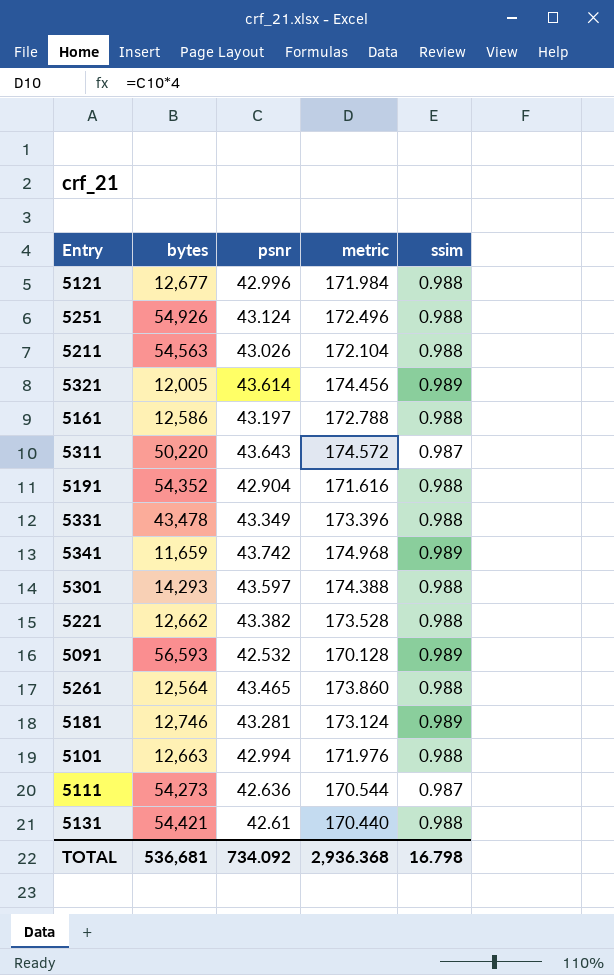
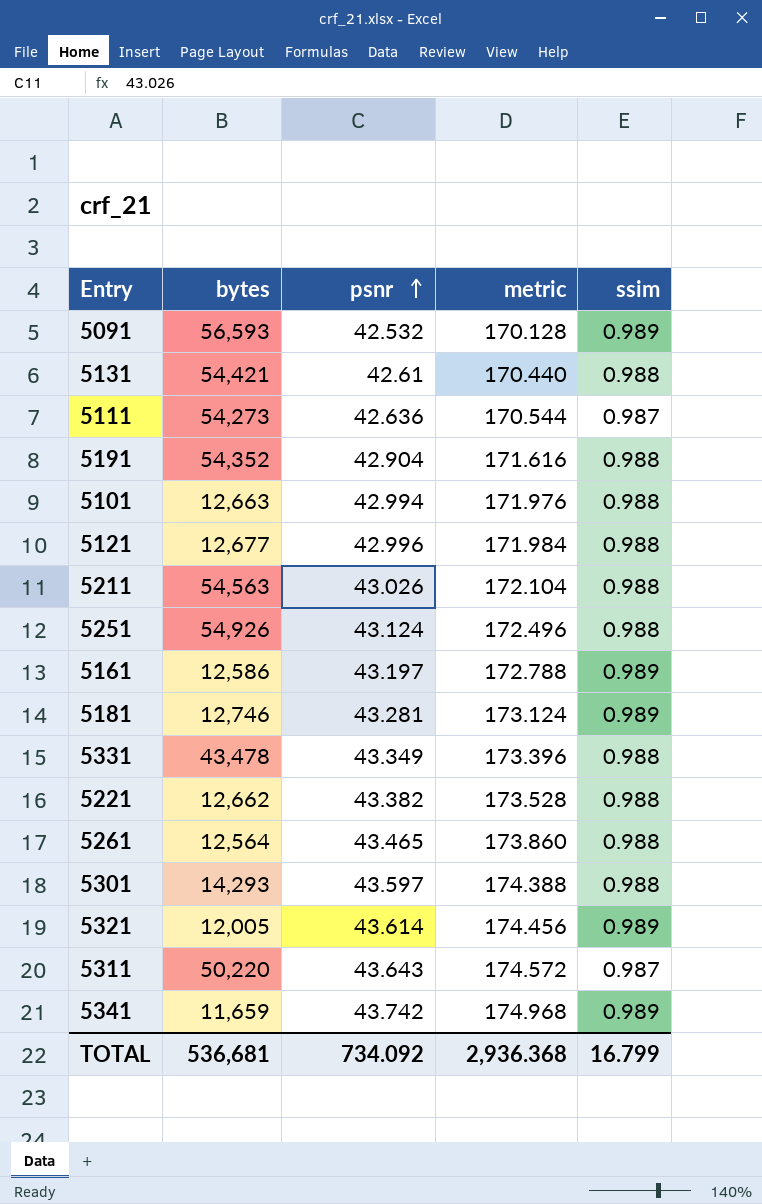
row order: none -> psnr ascending
5161 | ssim: 0.988 -> 0.989
TOTAL | ssim: 16.798 -> 16.799

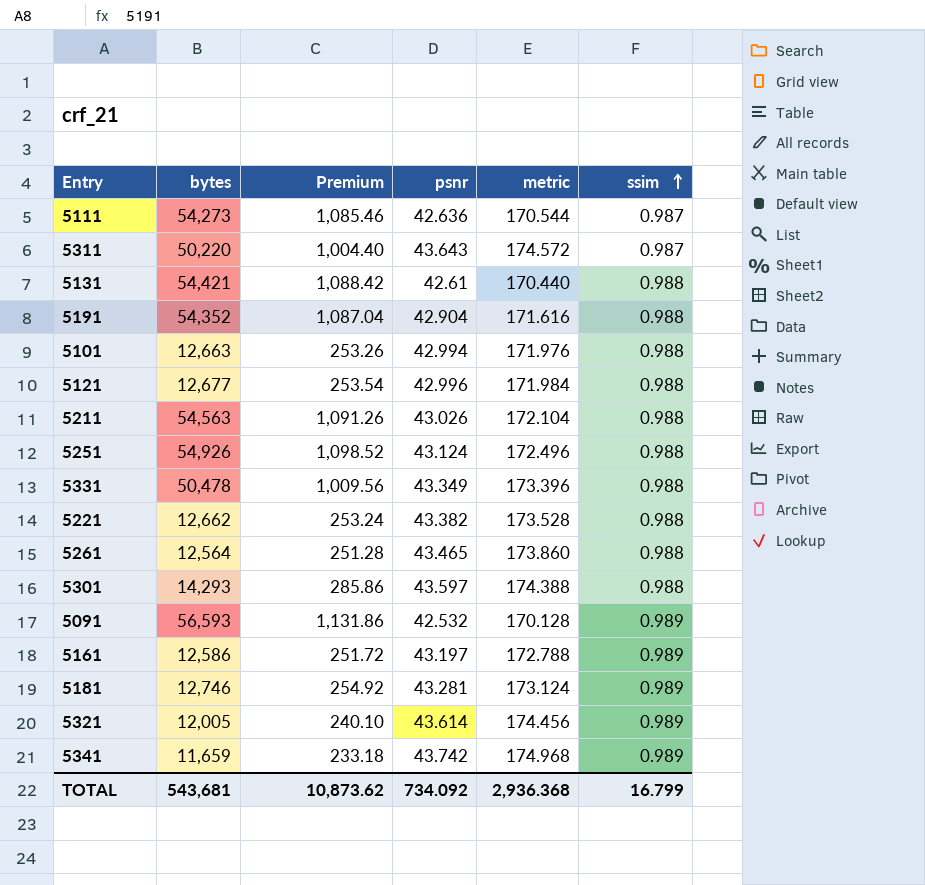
row order: psnr ascending -> ssim ascending
column Premium | formula: none -> [bytes] * 0.02
5331 | bytes: 43,478 -> 50,478
TOTAL | bytes: 536,681 -> 543,681

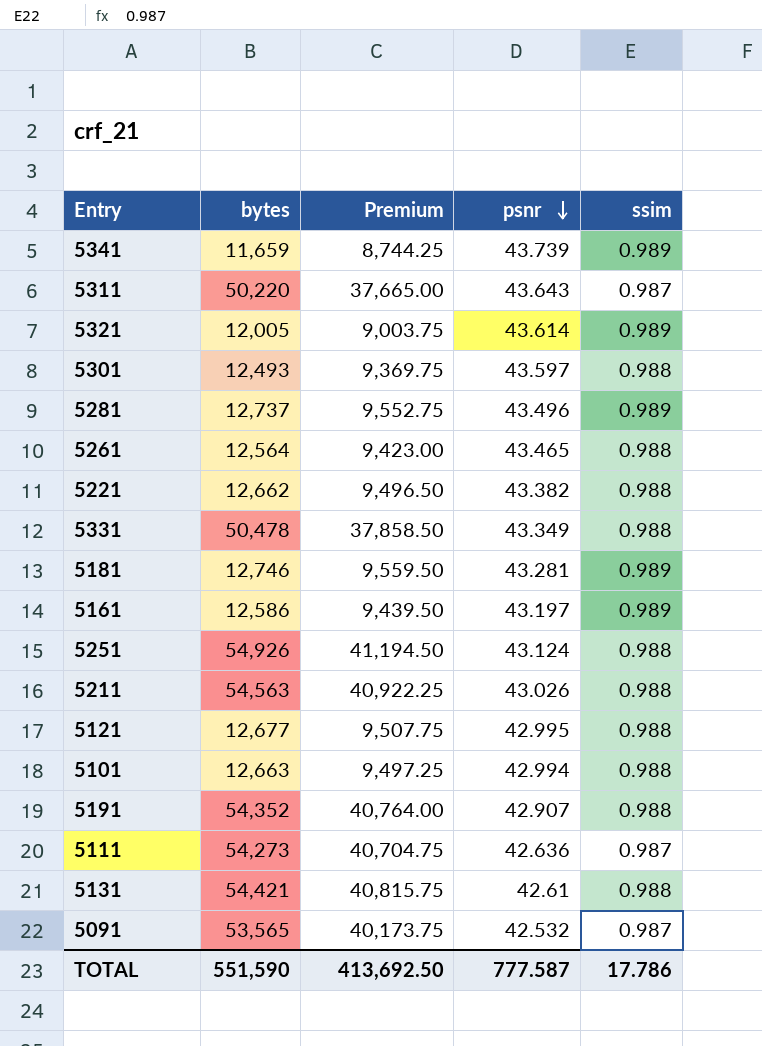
row order: ssim ascending -> psnr descending
column metric | formula: [psnr] * 4 -> none
column Premium | formula: [bytes] * 0.02 -> [bytes] * 0.75
5341 | psnr: 43.742 -> 43.739
5301 | bytes: 14,293 -> 12,493
row 5281: none -> 12,737 | 9,552.75 | 43.496 | 0.989
5121 | psnr: 42.996 -> 42.995
5191 | psnr: 42.904 -> 42.907
5091 | bytes: 56,593 -> 53,565
5091 | ssim: 0.989 -> 0.987
TOTAL | bytes: 543,681 -> 551,590
TOTAL | Premium: 10,873.62 -> 413,692.50
TOTAL | psnr: 734.092 -> 777.587
TOTAL | ssim: 16.799 -> 17.786

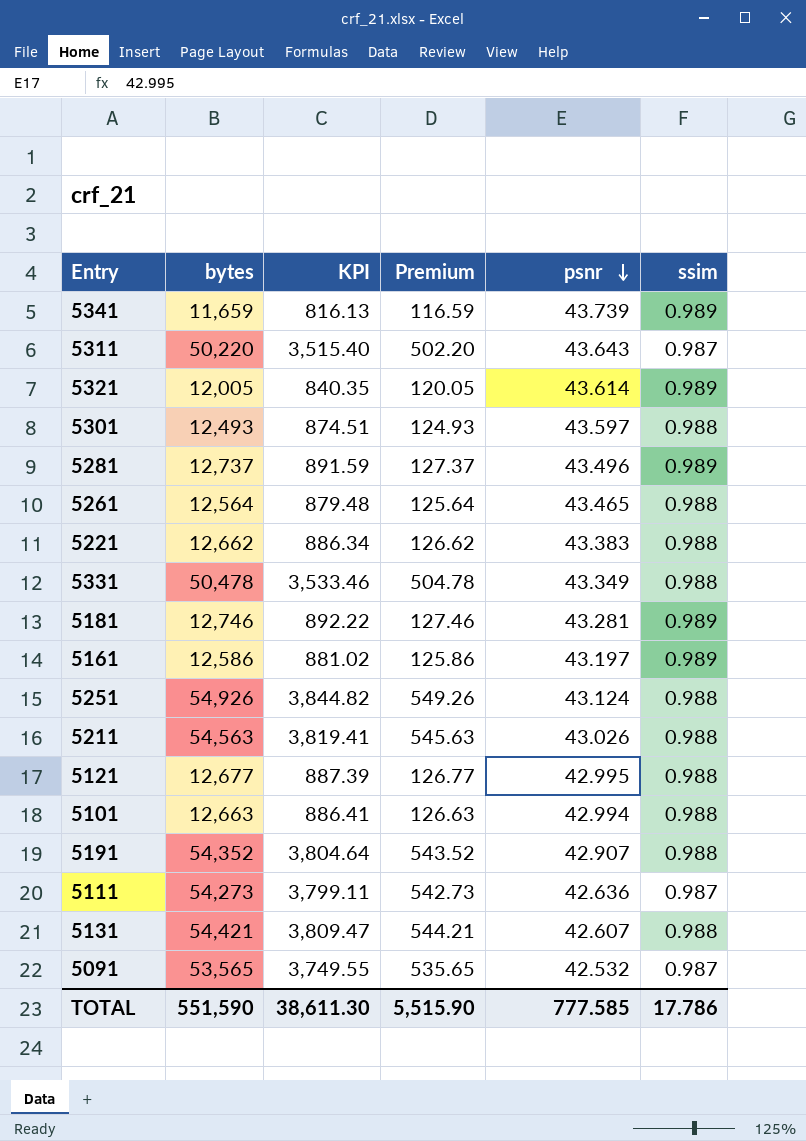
column KPI | formula: none -> [bytes] * 0.07
column Premium | formula: [bytes] * 0.75 -> [bytes] * 0.01
5221 | psnr: 43.382 -> 43.383
5131 | psnr: 42.61 -> 42.607
TOTAL | Premium: 413,692.50 -> 5,515.90
TOTAL | psnr: 777.587 -> 777.585

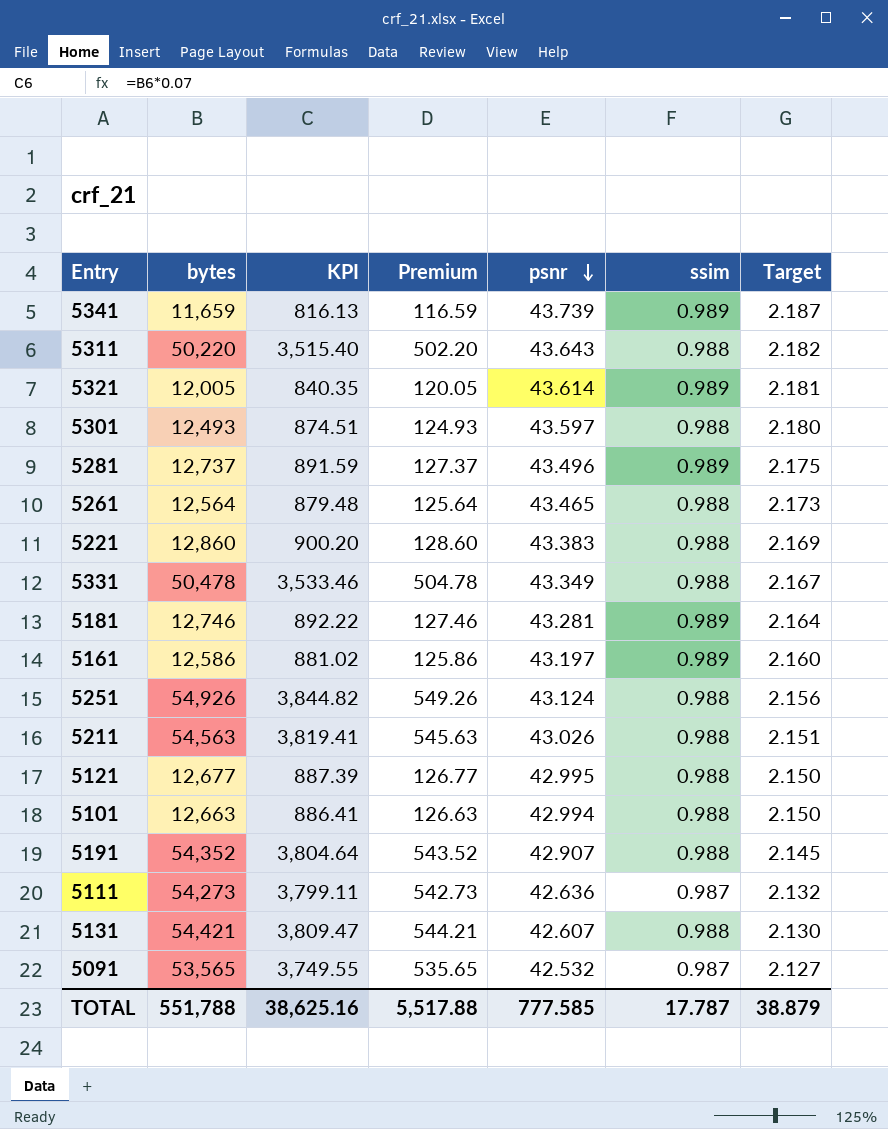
column Target | formula: none -> [psnr] * 0.05
5311 | ssim: 0.987 -> 0.988
5221 | bytes: 12,662 -> 12,860
5221 | KPI: 886.34 -> 900.20
5221 | Premium: 126.62 -> 128.60
TOTAL | bytes: 551,590 -> 551,788
TOTAL | KPI: 38,611.30 -> 38,625.16
TOTAL | Premium: 5,515.90 -> 5,517.88
TOTAL | ssim: 17.786 -> 17.787

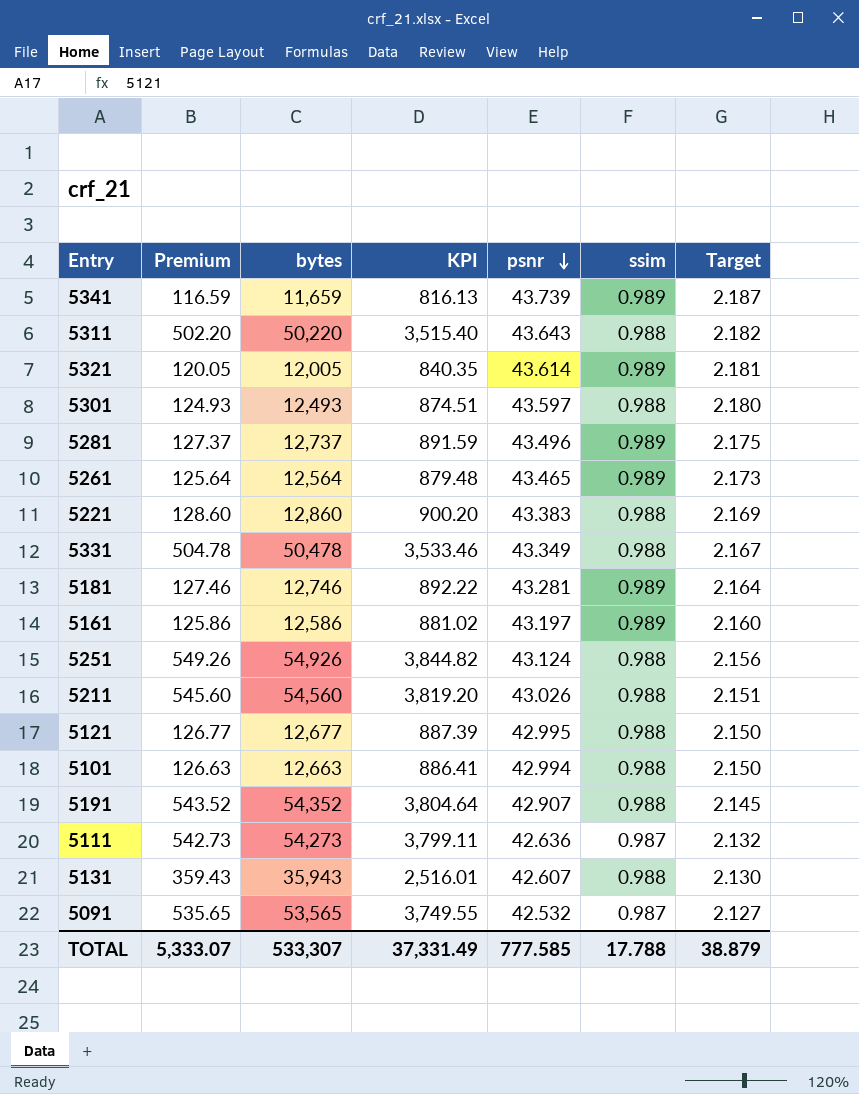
column Premium | position: 4 -> 2
5261 | ssim: 0.988 -> 0.989
5211 | Premium: 545.63 -> 545.60
5211 | bytes: 54,563 -> 54,560
5211 | KPI: 3,819.41 -> 3,819.20
5131 | Premium: 544.21 -> 359.43
5131 | bytes: 54,421 -> 35,943
5131 | KPI: 3,809.47 -> 2,516.01
TOTAL | Premium: 5,517.88 -> 5,333.07
TOTAL | bytes: 551,788 -> 533,307
TOTAL | KPI: 38,625.16 -> 37,331.49
TOTAL | ssim: 17.787 -> 17.788

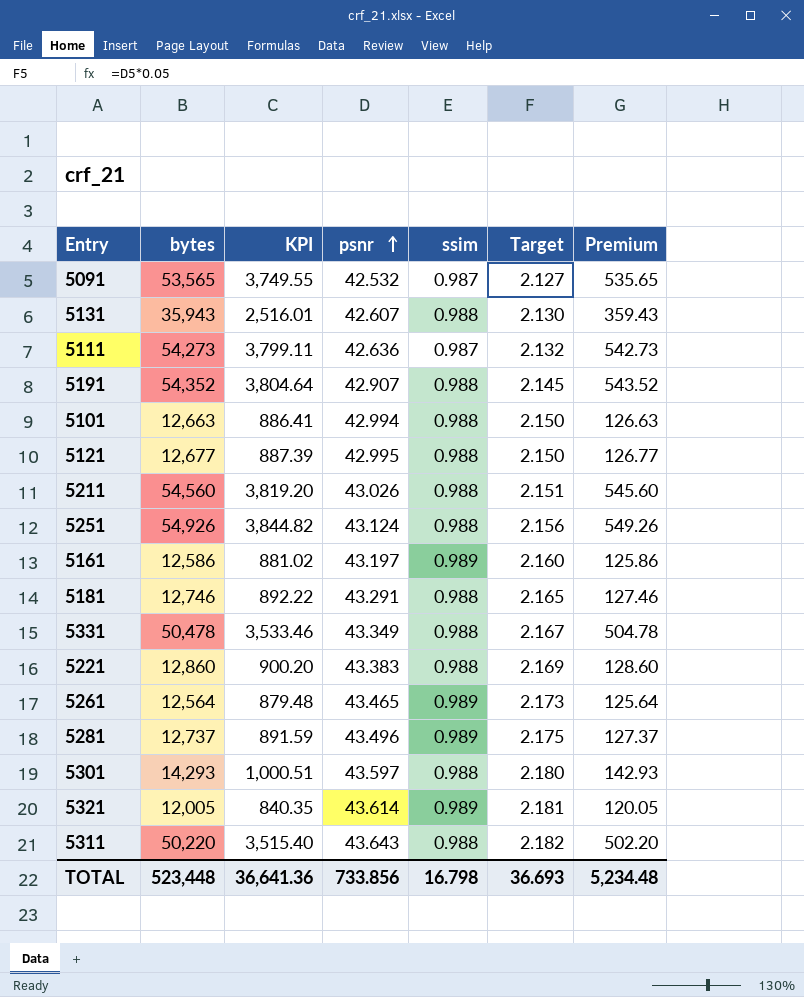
row order: psnr descending -> psnr ascending
column Premium | position: 2 -> 7
row 5341: 116.59 | 11,659 | 816.13 | 43.739 | 0.989 | 2.187 -> none
5181 | psnr: 43.281 -> 43.291
5181 | ssim: 0.989 -> 0.988
5181 | Target: 2.164 -> 2.165
5301 | bytes: 12,493 -> 14,293
5301 | KPI: 874.51 -> 1,000.51
5301 | Premium: 124.93 -> 142.93
TOTAL | bytes: 533,307 -> 523,448
TOTAL | KPI: 37,331.49 -> 36,641.36
TOTAL | psnr: 777.585 -> 733.856
TOTAL | ssim: 17.788 -> 16.798
TOTAL | Target: 38.879 -> 36.693
TOTAL | Premium: 5,333.07 -> 5,234.48

